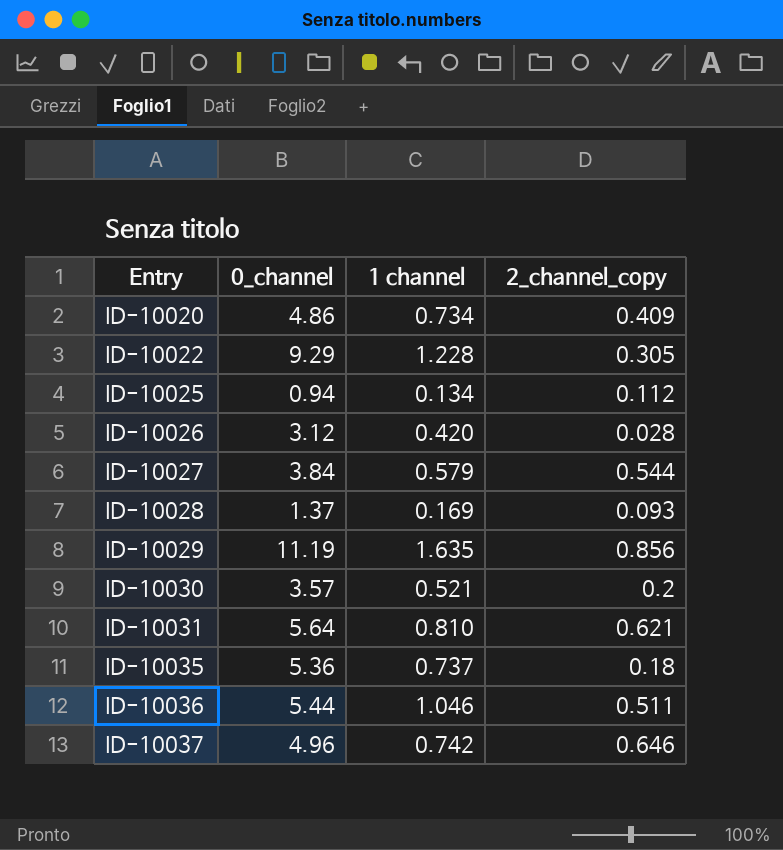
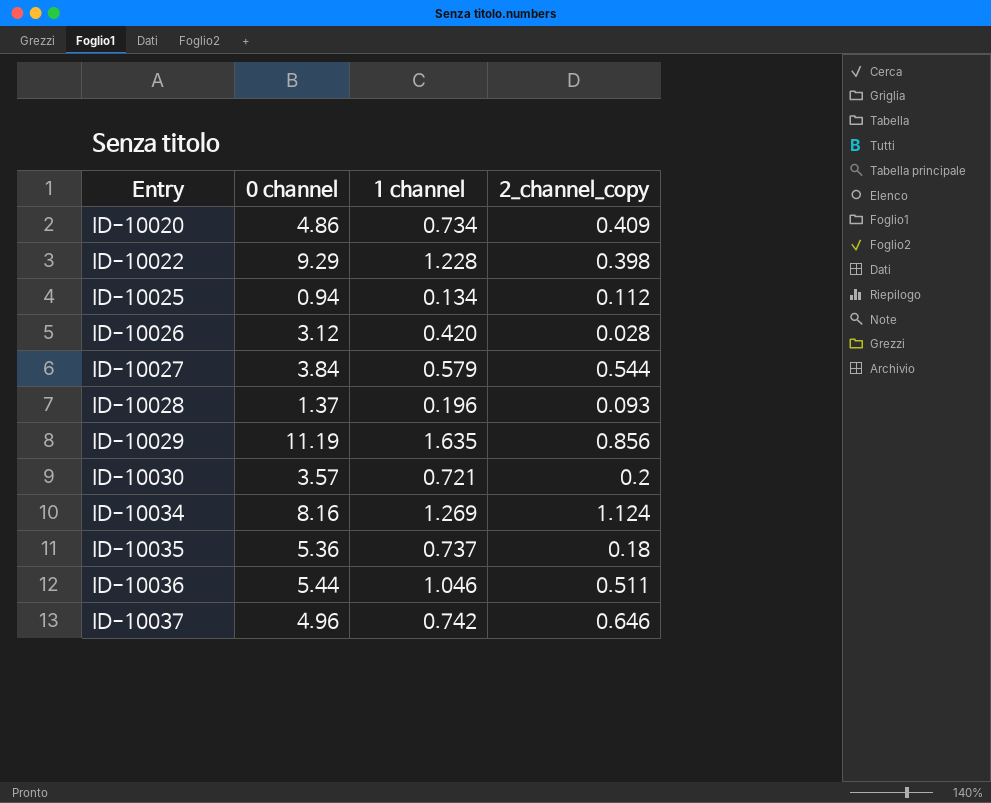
column name: 0_channel -> 0 channel
row ID-10031: 5.64 | 0.810 | 0.621 -> none
ID-10022 | 2_channel_copy: 0.305 -> 0.398
ID-10028 | 1 channel: 0.169 -> 0.196
ID-10030 | 1 channel: 0.521 -> 0.721
row ID-10034: none -> 8.16 | 1.269 | 1.124

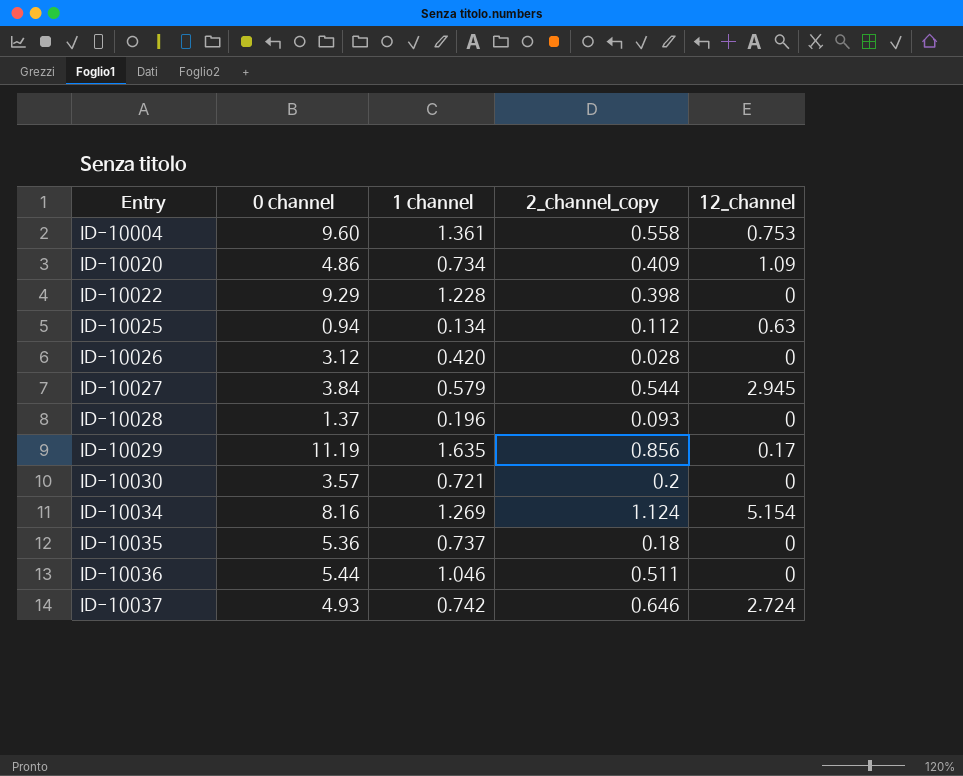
column 12_channel | position: none -> 5
row ID-10004: none -> 9.60 | 1.361 | 0.558 | 0.753
ID-10037 | 0 channel: 4.96 -> 4.93

